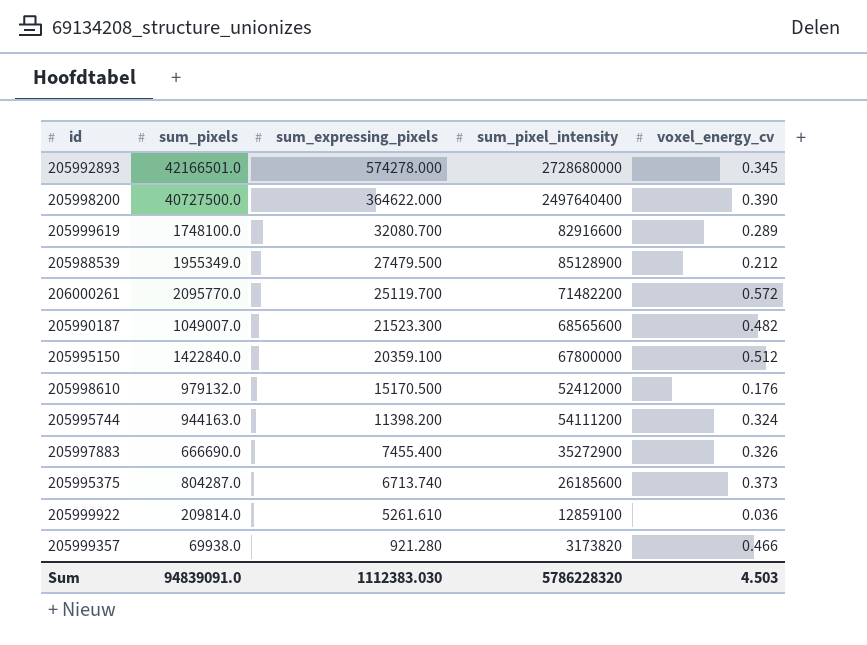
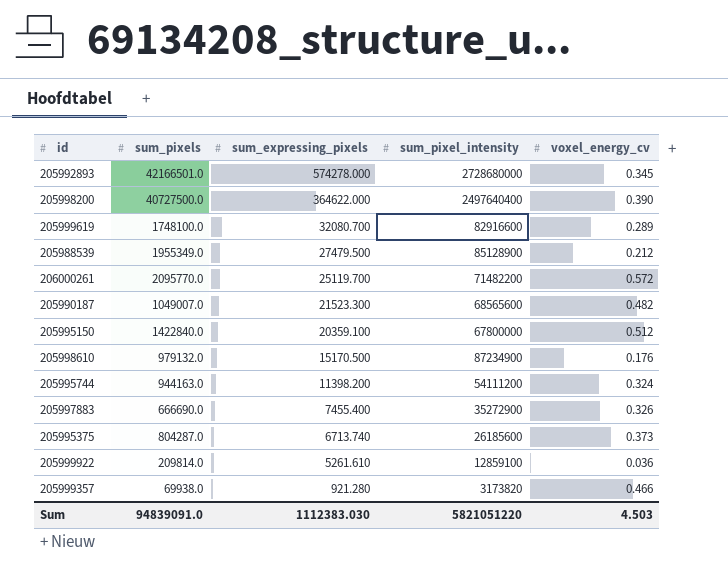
205998610 | sum_pixel_intensity: 52412000 -> 87234900
Sum | sum_pixel_intensity: 5786228320 -> 5821051220

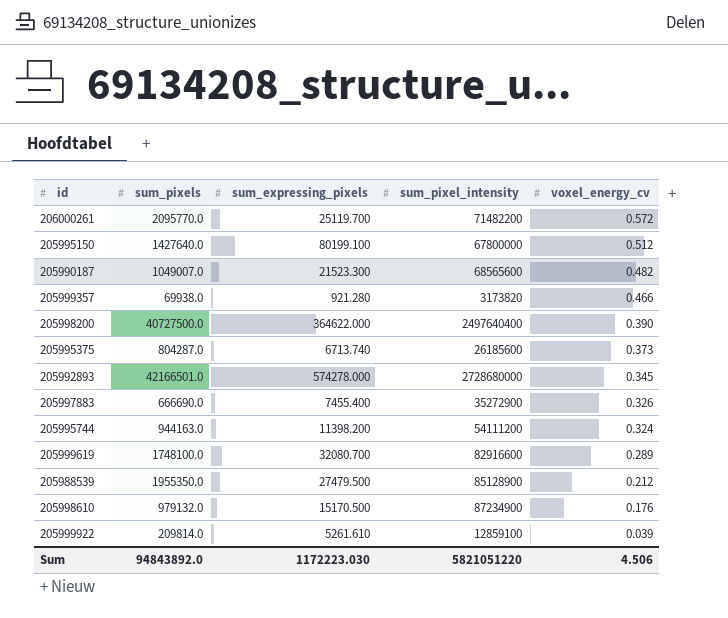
row order: sum_expressing_pixels descending -> voxel_energy_cv descending
205995150 | sum_pixels: 1422840.0 -> 1427640.0
205995150 | sum_expressing_pixels: 20359.100 -> 80199.100
205988539 | sum_pixels: 1955349.0 -> 1955350.0
205999922 | voxel_energy_cv: 0.036 -> 0.039
Sum | sum_pixels: 94839091.0 -> 94843892.0
Sum | sum_expressing_pixels: 1112383.030 -> 1172223.030
Sum | voxel_energy_cv: 4.503 -> 4.506

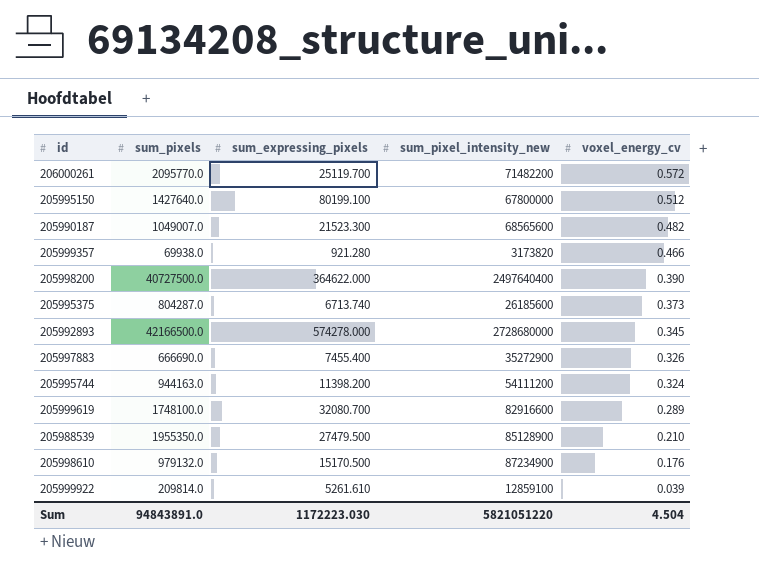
column name: sum_pixel_intensity -> sum_pixel_intensity_new
205992893 | sum_pixels: 42166501.0 -> 42166500.0
205988539 | voxel_energy_cv: 0.212 -> 0.210
Sum | sum_pixels: 94843892.0 -> 94843891.0
Sum | voxel_energy_cv: 4.506 -> 4.504

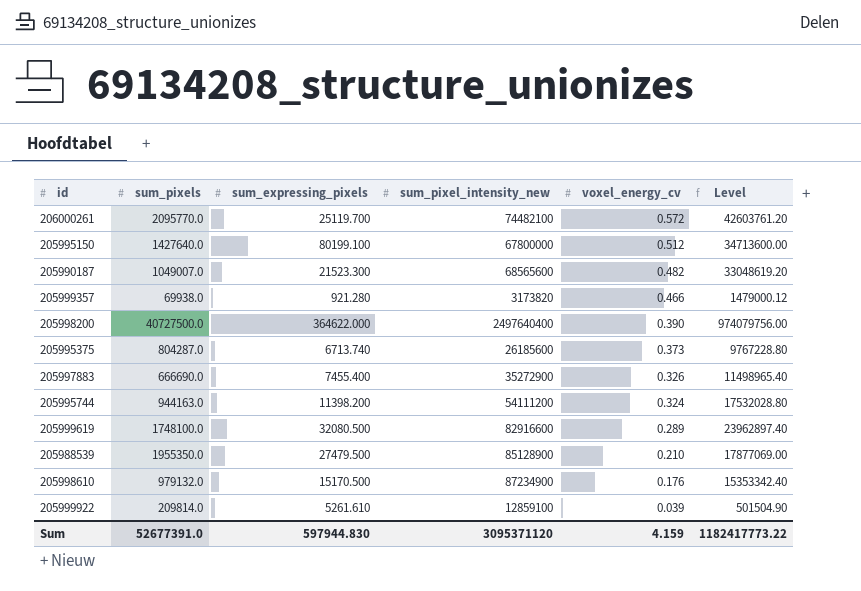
column Level | formula: none -> [sum_pixel_intensity_new] * [voxel_energy_cv]
row 205992893: 42166500.0 | 574278.000 | 2728680000 | 0.345 -> none
206000261 | sum_pixel_intensity_new: 71482200 -> 74482100
205999619 | sum_expressing_pixels: 32080.700 -> 32080.500
Sum | sum_pixels: 94843891.0 -> 52677391.0
Sum | sum_expressing_pixels: 1172223.030 -> 597944.830
Sum | sum_pixel_intensity_new: 5821051220 -> 3095371120
Sum | voxel_energy_cv: 4.504 -> 4.159

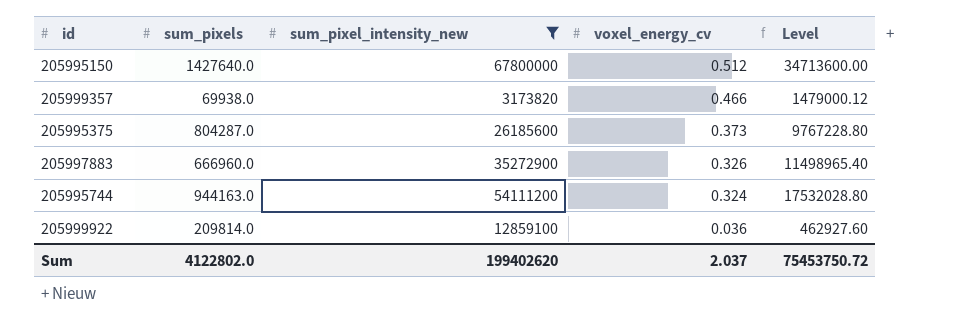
filter: none -> sum_pixel_intensity_new <= 67800000
column sum_expressing_pixels | position: 3 -> none
205997883 | sum_pixels: 666690.0 -> 666960.0
205999922 | voxel_energy_cv: 0.039 -> 0.036
205999922 | Level: 501504.90 -> 462927.60
Sum | sum_pixels: 52677391.0 -> 4122802.0
Sum | sum_pixel_intensity_new: 3095371120 -> 199402620
Sum | voxel_energy_cv: 4.159 -> 2.037
Sum | Level: 1182417773.22 -> 75453750.72

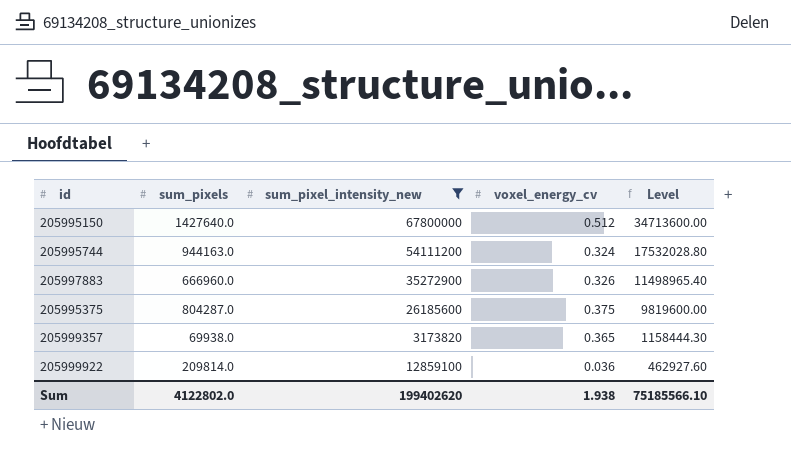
row order: voxel_energy_cv descending -> Level descending
205995375 | voxel_energy_cv: 0.373 -> 0.375
205995375 | Level: 9767228.80 -> 9819600.00
205999357 | voxel_energy_cv: 0.466 -> 0.365
205999357 | Level: 1479000.12 -> 1158444.30
Sum | voxel_energy_cv: 2.037 -> 1.938
Sum | Level: 75453750.72 -> 75185566.10

